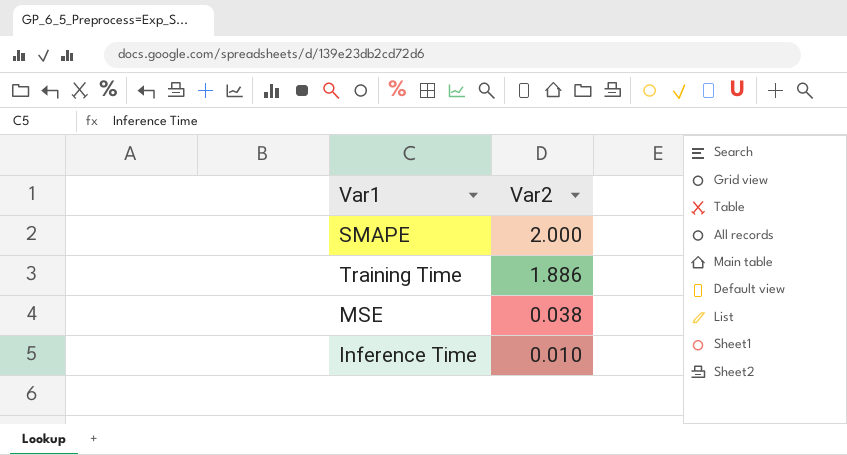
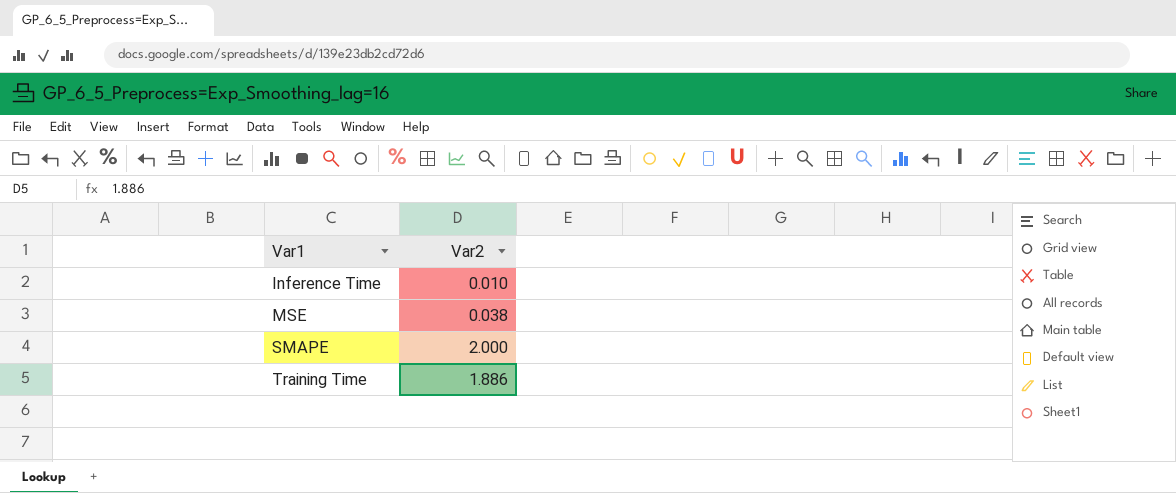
row order: Var2 descending -> Var1 ascending

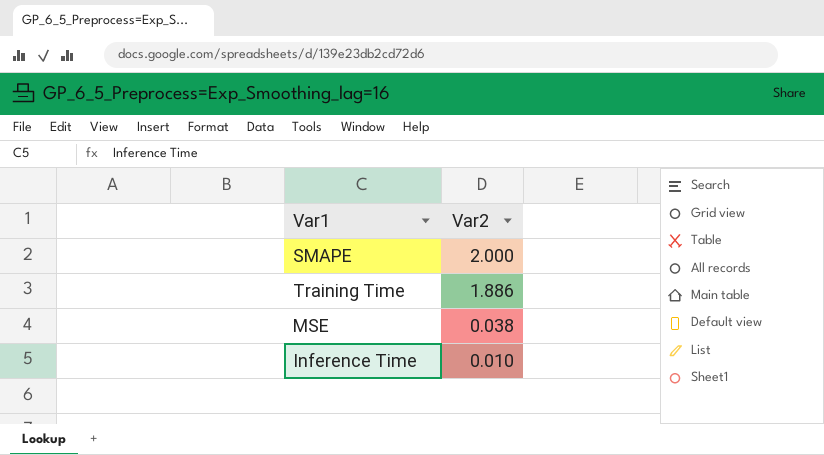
row order: Var1 ascending -> Var2 descending

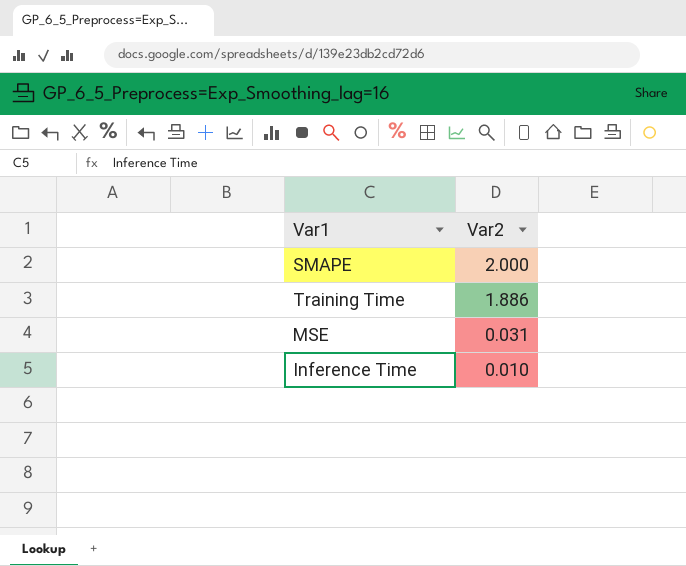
MSE | Var2: 0.038 -> 0.031

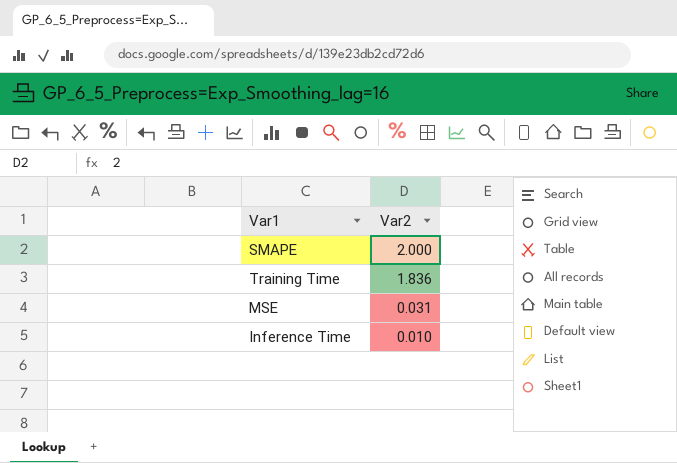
Training Time | Var2: 1.886 -> 1.836

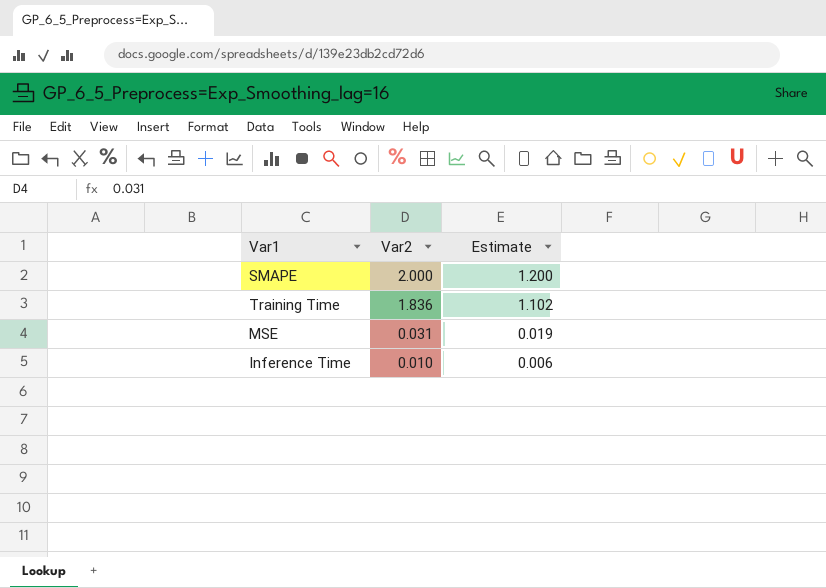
column Estimate | formula: none -> [Var2] * 0.6

